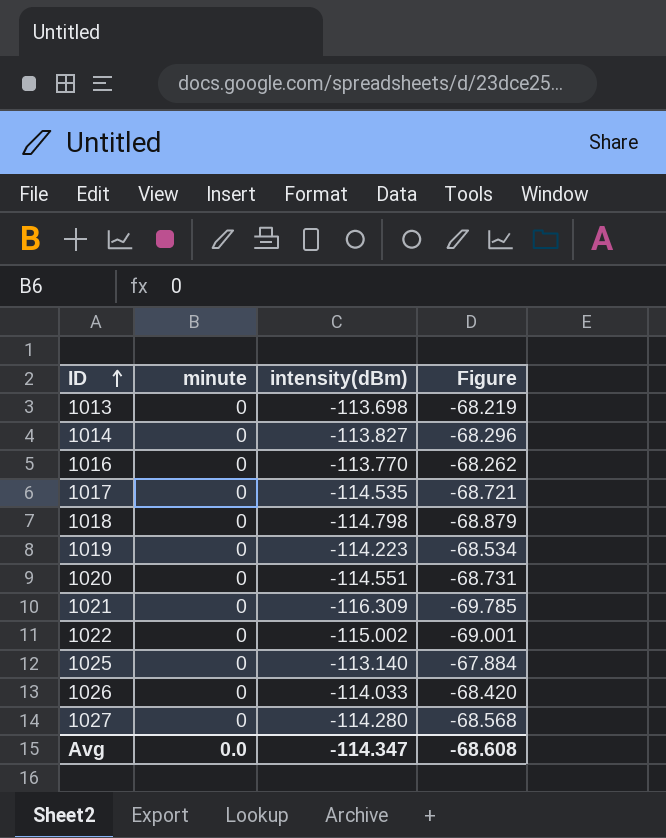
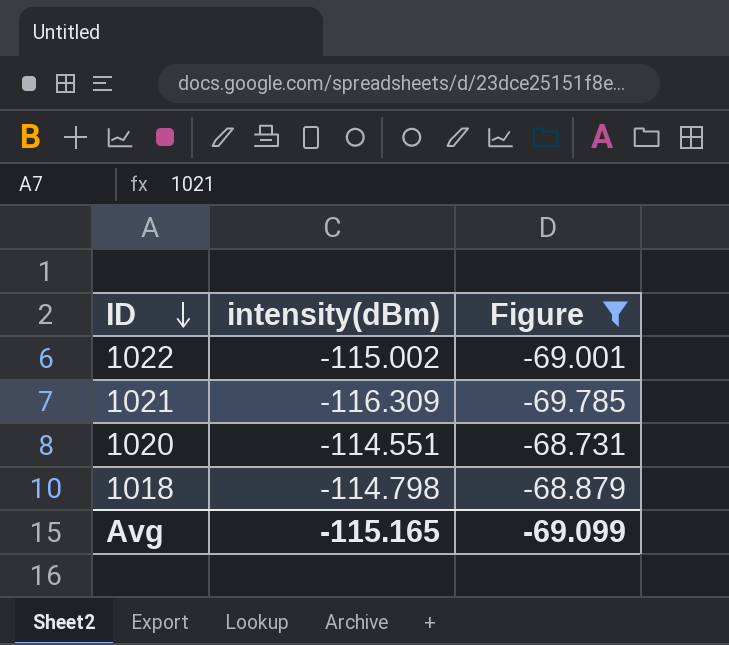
filter: none -> Figure <= -68.731
row order: ID ascending -> ID descending
column minute | position: 2 -> none
Avg | intensity(dBm): -114.347 -> -115.165
Avg | Figure: -68.608 -> -69.099

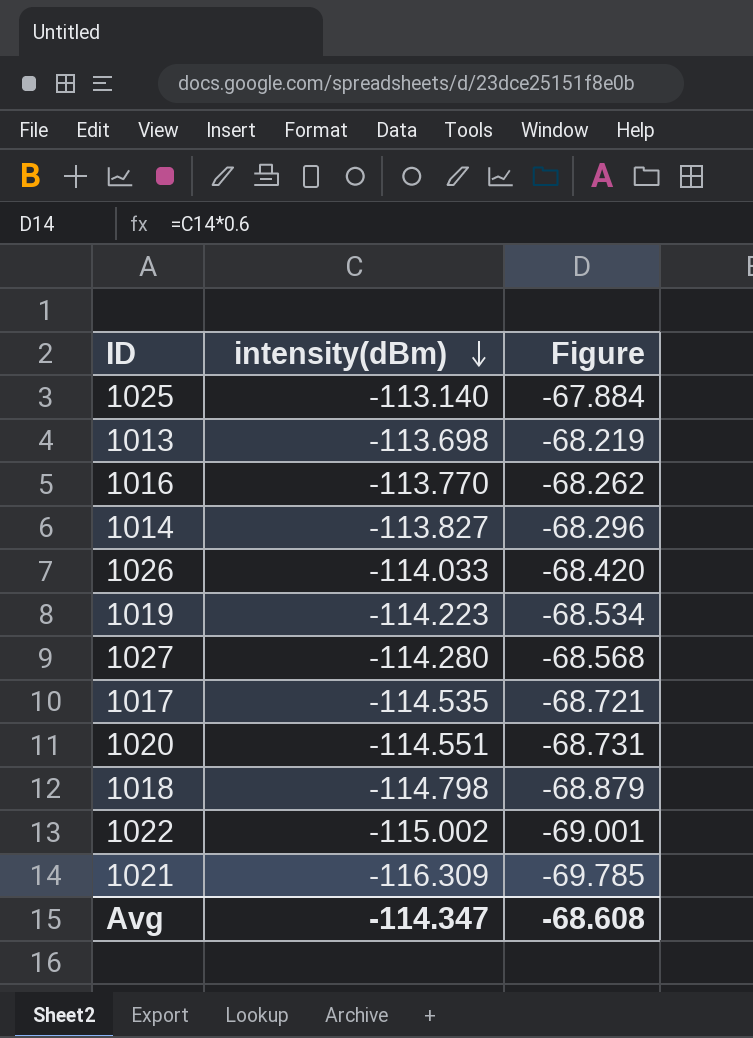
filter: Figure <= -68.731 -> none
row order: ID descending -> intensity(dBm) descending
Avg | intensity(dBm): -115.165 -> -114.347
Avg | Figure: -69.099 -> -68.608

